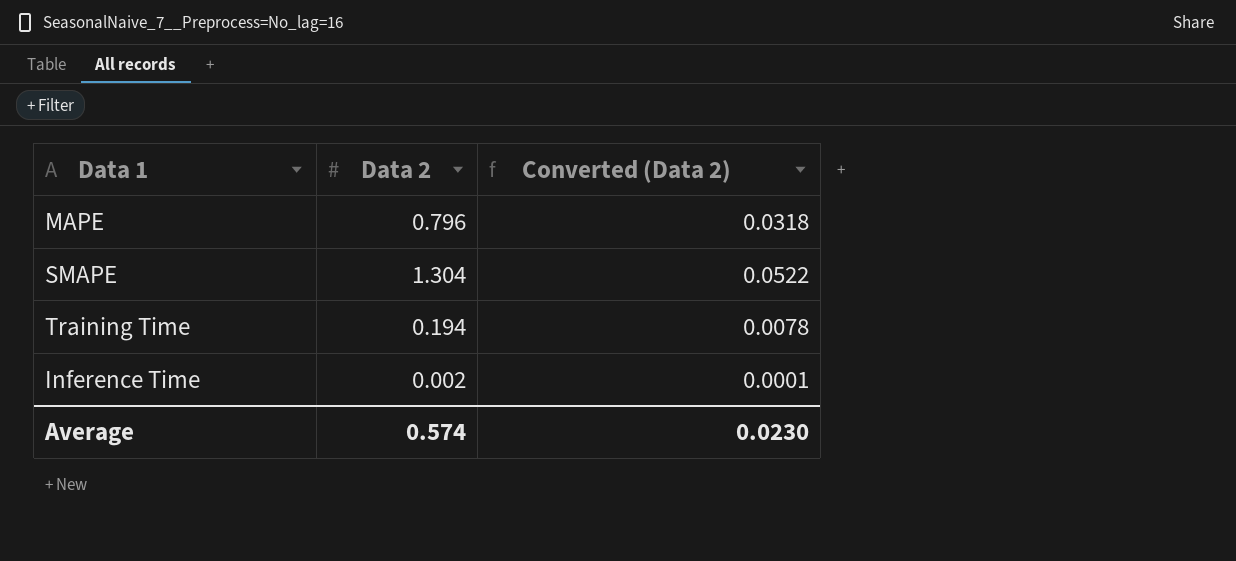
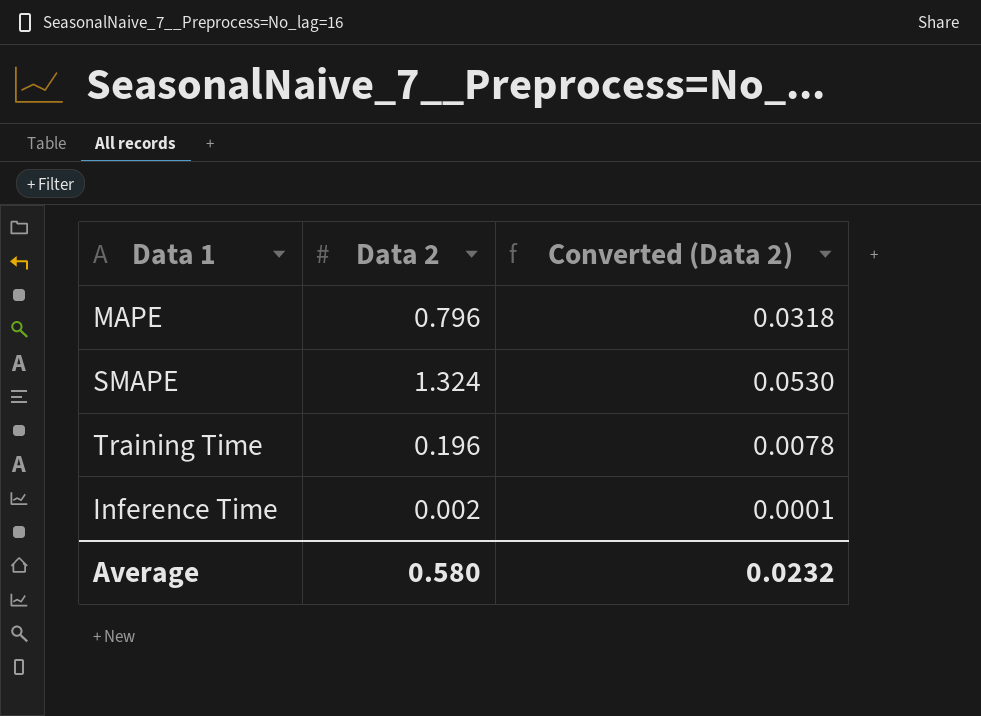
SMAPE | Data 2: 1.304 -> 1.324
SMAPE | Converted (Data 2): 0.0522 -> 0.0530
Training Time | Data 2: 0.194 -> 0.196
Average | Data 2: 0.574 -> 0.580
Average | Converted (Data 2): 0.0230 -> 0.0232

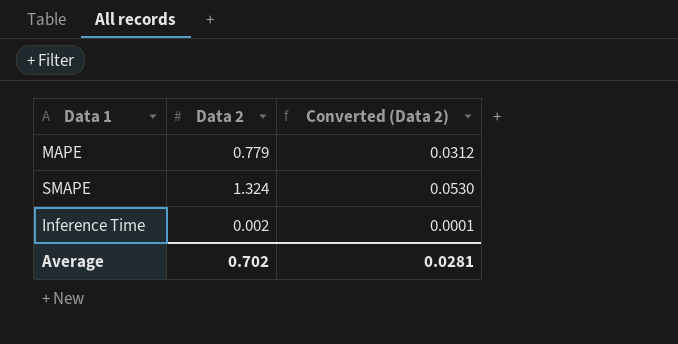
row Training Time: 0.196 | 0.0078 -> none
MAPE | Data 2: 0.796 -> 0.779
MAPE | Converted (Data 2): 0.0318 -> 0.0312
Average | Data 2: 0.580 -> 0.702
Average | Converted (Data 2): 0.0232 -> 0.0281

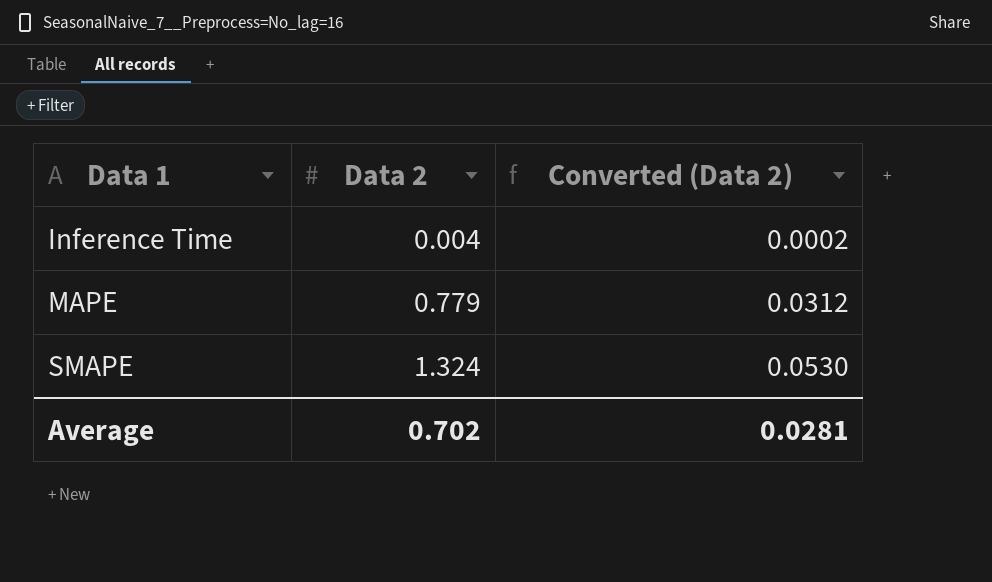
row order: none -> Data 1 ascending
Inference Time | Data 2: 0.002 -> 0.004
Inference Time | Converted (Data 2): 0.0001 -> 0.0002

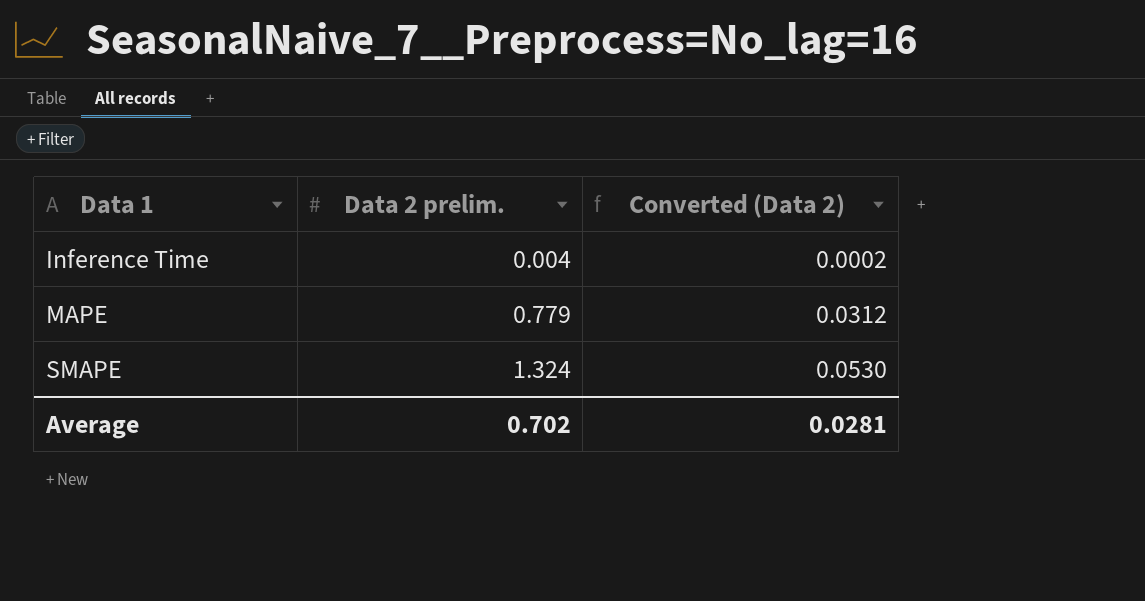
column name: Data 2 -> Data 2 prelim.

